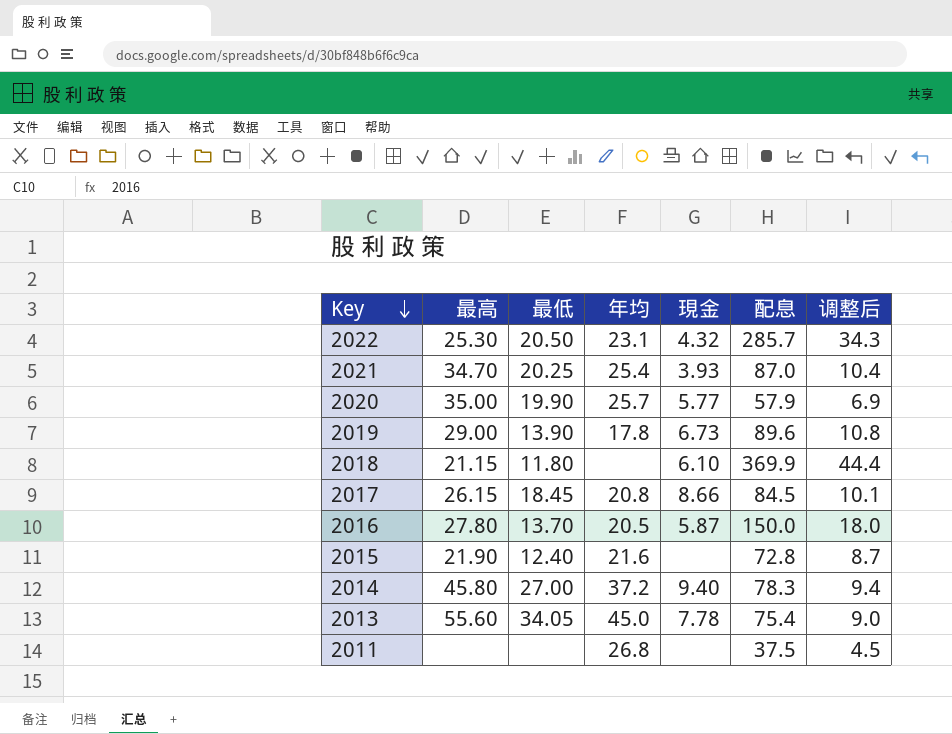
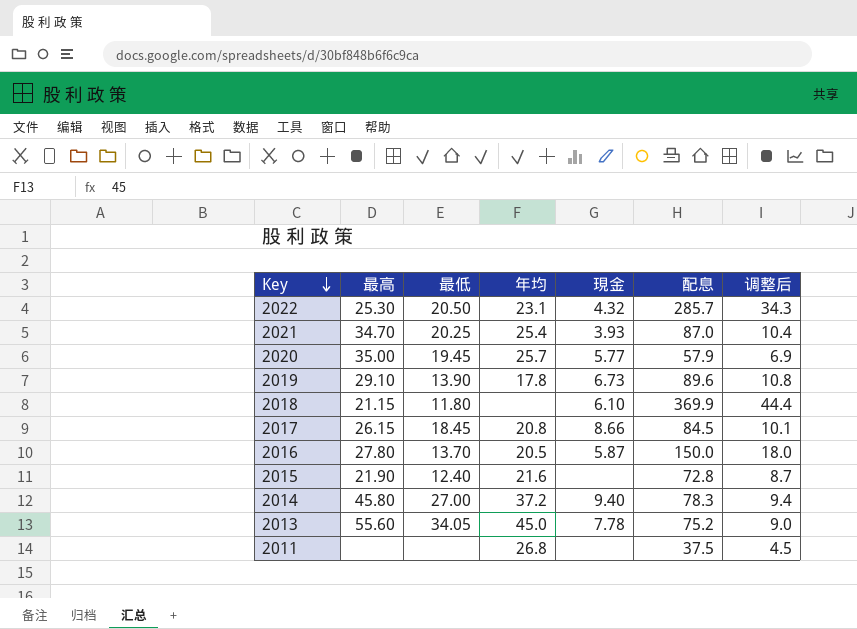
2020 | 最低: 19.90 -> 19.45
2019 | 最高: 29.00 -> 29.10
2013 | 配息: 75.4 -> 75.2

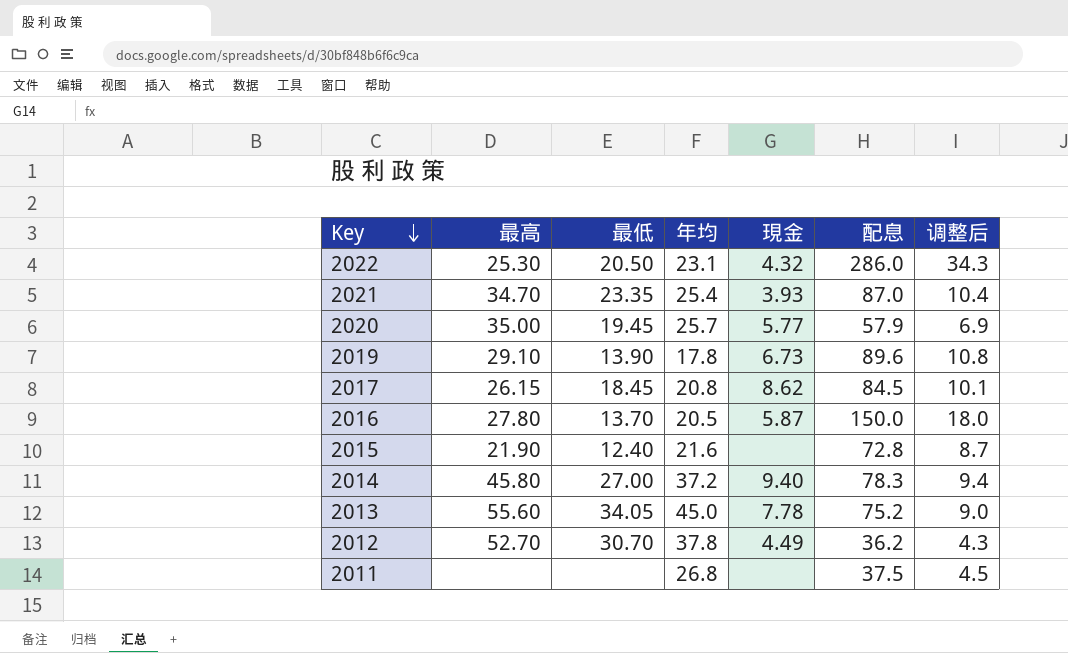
row 2018: 21.15 | 11.80 | none | 6.10 | 369.9 | 44.4 -> none
2022 | 配息: 285.7 -> 286.0
2021 | 最低: 20.25 -> 23.35
2017 | 現金: 8.66 -> 8.62
row 2012: none -> 52.70 | 30.70 | 37.8 | 4.49 | 36.2 | 4.3

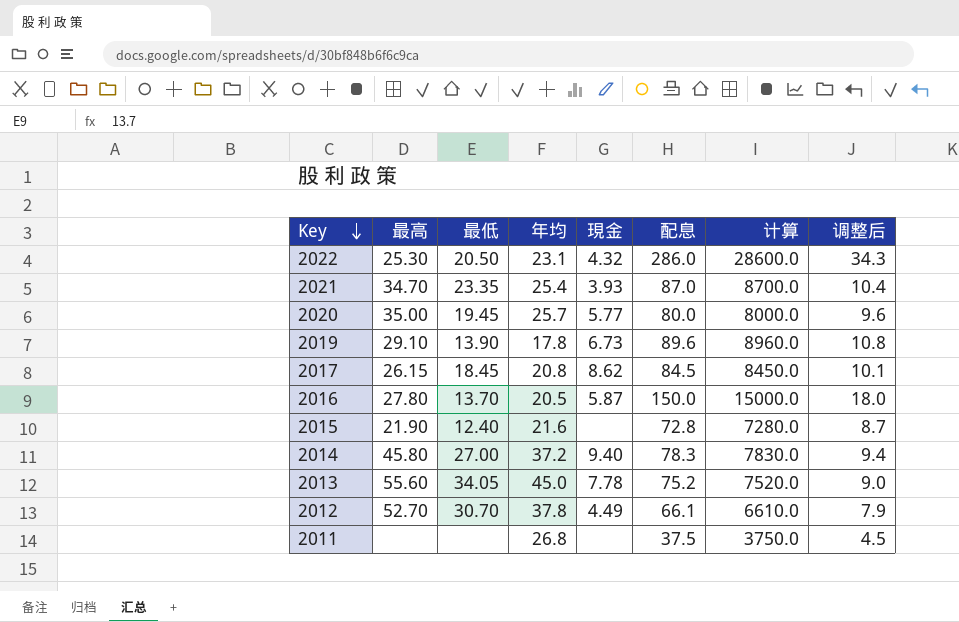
column 计算 | formula: none -> [配息] * 100
2020 | 配息: 57.9 -> 80.0
2020 | 调整后: 6.9 -> 9.6
2012 | 配息: 36.2 -> 66.1
2012 | 调整后: 4.3 -> 7.9

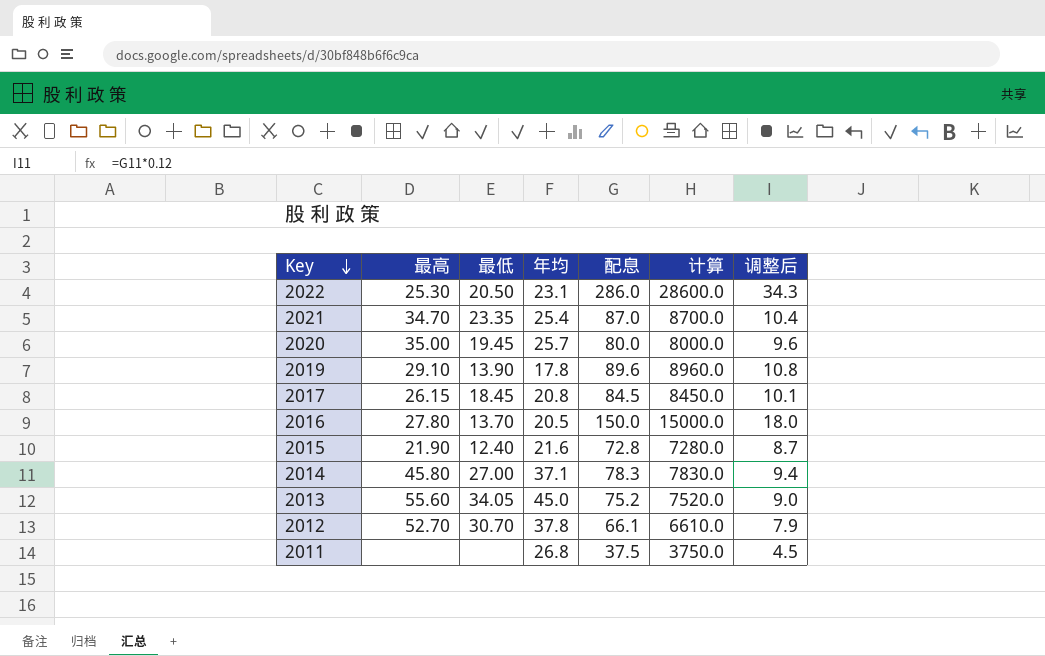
column 現金 | position: 5 -> none
2014 | 年均: 37.2 -> 37.1

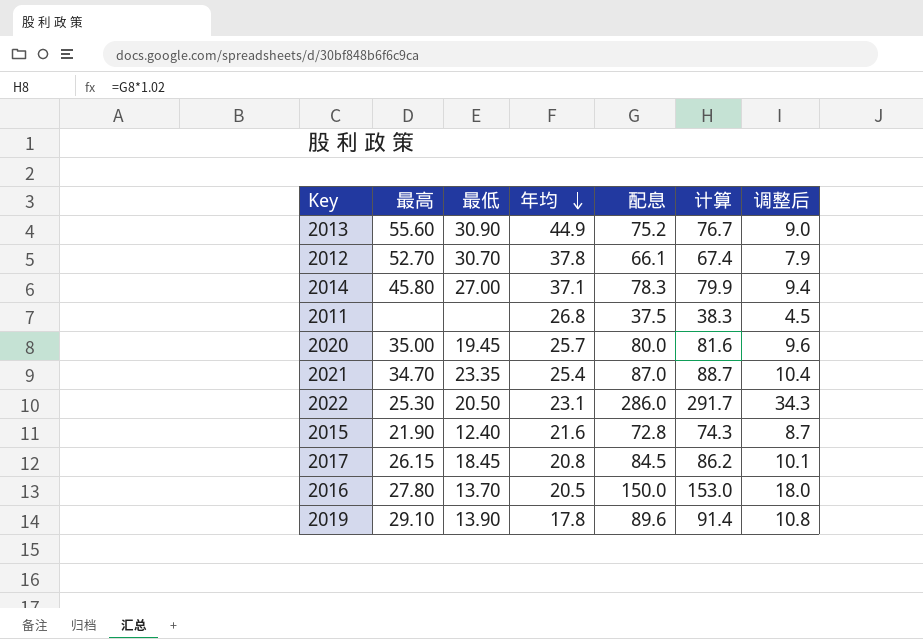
row order: Key descending -> 年均 descending
column 计算 | formula: [配息] * 100 -> [配息] * 1.02
2013 | 最低: 34.05 -> 30.90
2013 | 年均: 45.0 -> 44.9

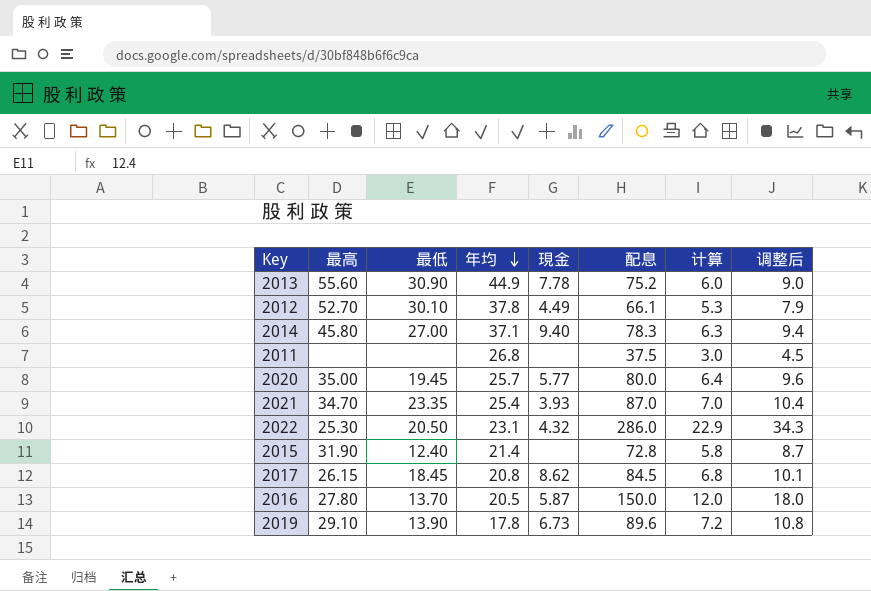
column 現金 | position: none -> 5
column 计算 | formula: [配息] * 1.02 -> [配息] * 0.08
2012 | 最低: 30.70 -> 30.10
2015 | 最高: 21.90 -> 31.90
2015 | 年均: 21.6 -> 21.4

